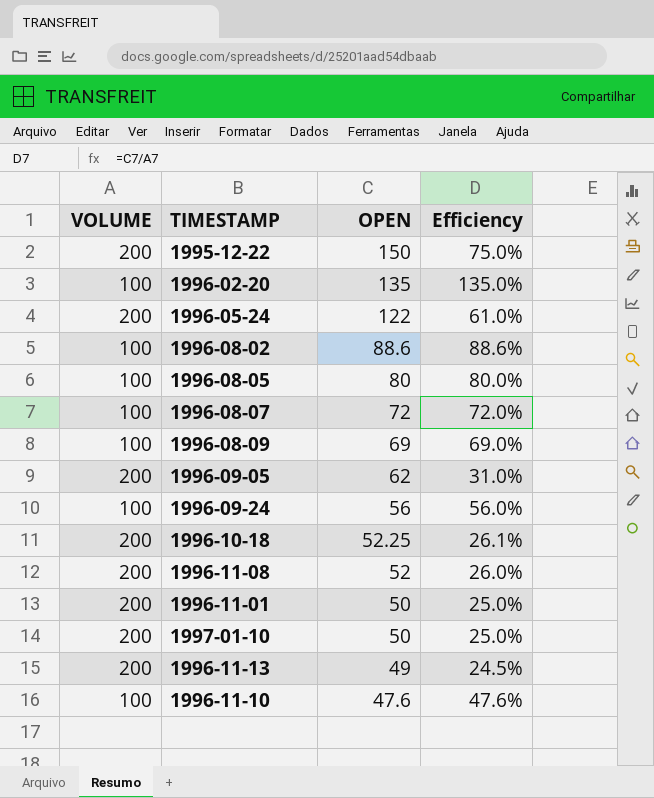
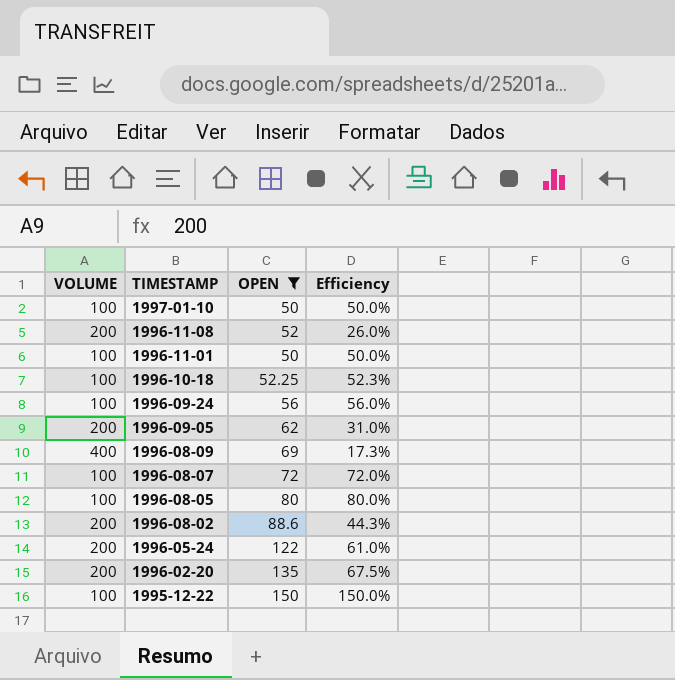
filter: none -> OPEN >= 50
row order: OPEN descending -> TIMESTAMP descending
1997-01-10 | VOLUME: 200 -> 100
1997-01-10 | Efficiency: 25.0% -> 50.0%
1996-11-01 | VOLUME: 200 -> 100
1996-11-01 | Efficiency: 25.0% -> 50.0%
1996-10-18 | VOLUME: 200 -> 100
1996-10-18 | Efficiency: 26.1% -> 52.3%
1996-08-09 | VOLUME: 100 -> 400
1996-08-09 | Efficiency: 69.0% -> 17.3%
1996-08-02 | VOLUME: 100 -> 200
1996-08-02 | Efficiency: 88.6% -> 44.3%
1996-02-20 | VOLUME: 100 -> 200
1996-02-20 | Efficiency: 135.0% -> 67.5%
1995-12-22 | VOLUME: 200 -> 100
1995-12-22 | Efficiency: 75.0% -> 150.0%

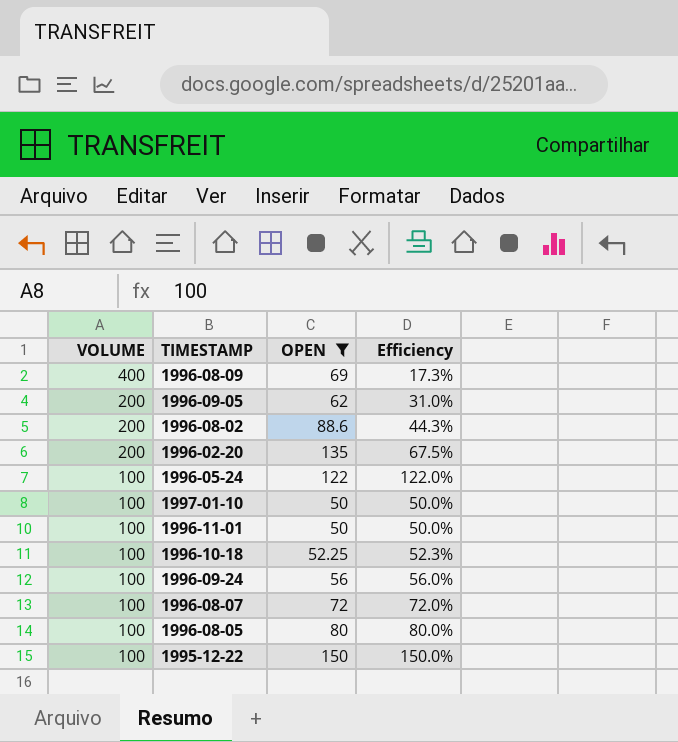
row order: TIMESTAMP descending -> VOLUME descending
row 1996-11-08: 200 | 52 | 26.0% -> none
1996-05-24 | VOLUME: 200 -> 100
1996-05-24 | Efficiency: 61.0% -> 122.0%

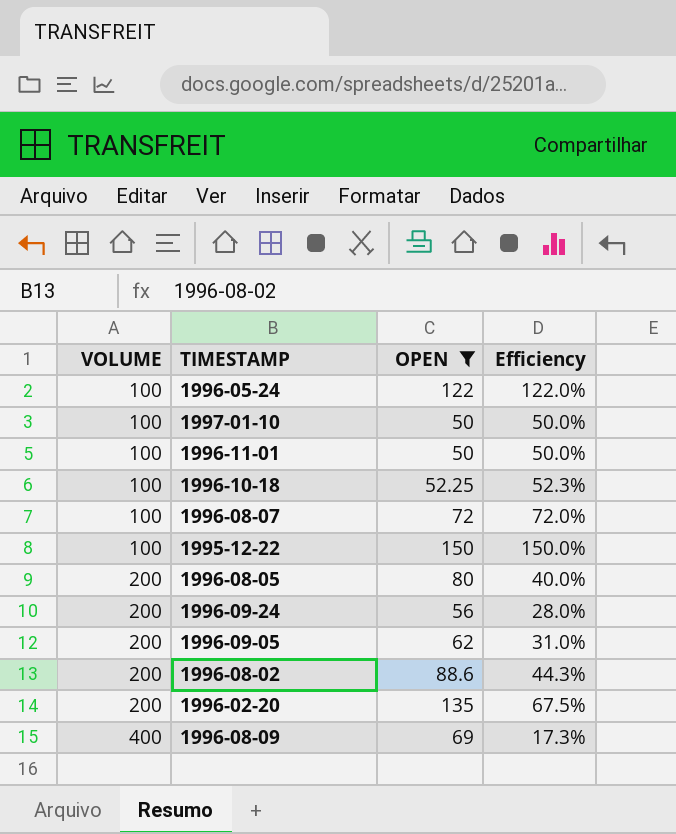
row order: VOLUME descending -> VOLUME ascending
1996-08-05 | VOLUME: 100 -> 200
1996-08-05 | Efficiency: 80.0% -> 40.0%
1996-09-24 | VOLUME: 100 -> 200
1996-09-24 | Efficiency: 56.0% -> 28.0%

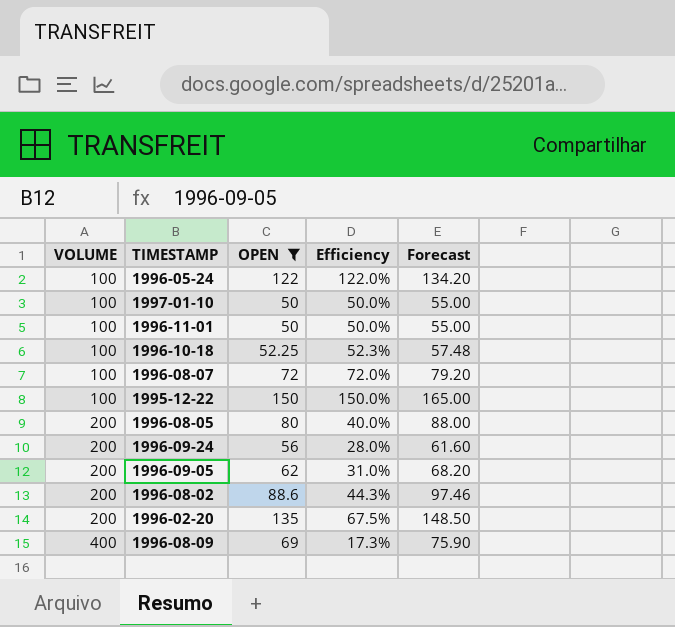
column Forecast | formula: none -> [OPEN] * 1.1

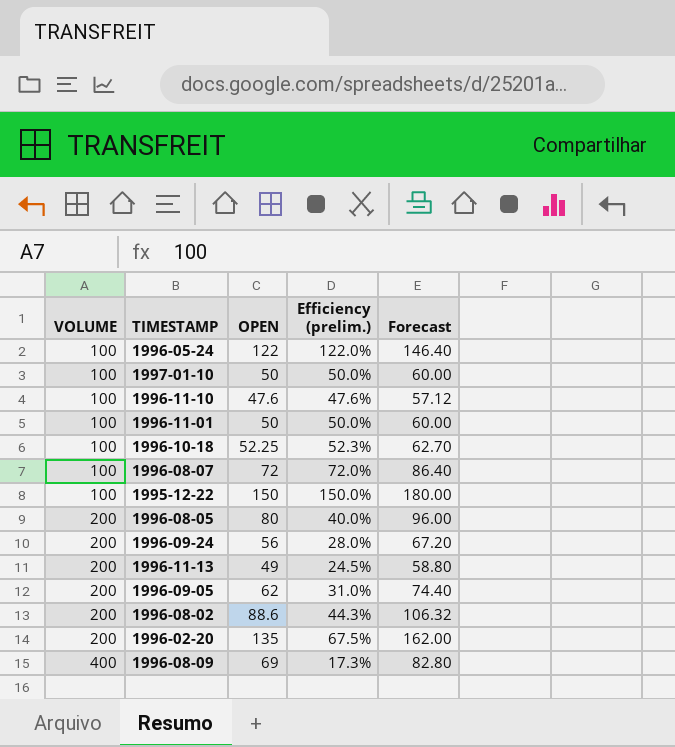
filter: OPEN >= 50 -> none
column name: Efficiency -> Efficiency (prelim.)
column Forecast | formula: [OPEN] * 1.1 -> [OPEN] * 1.2

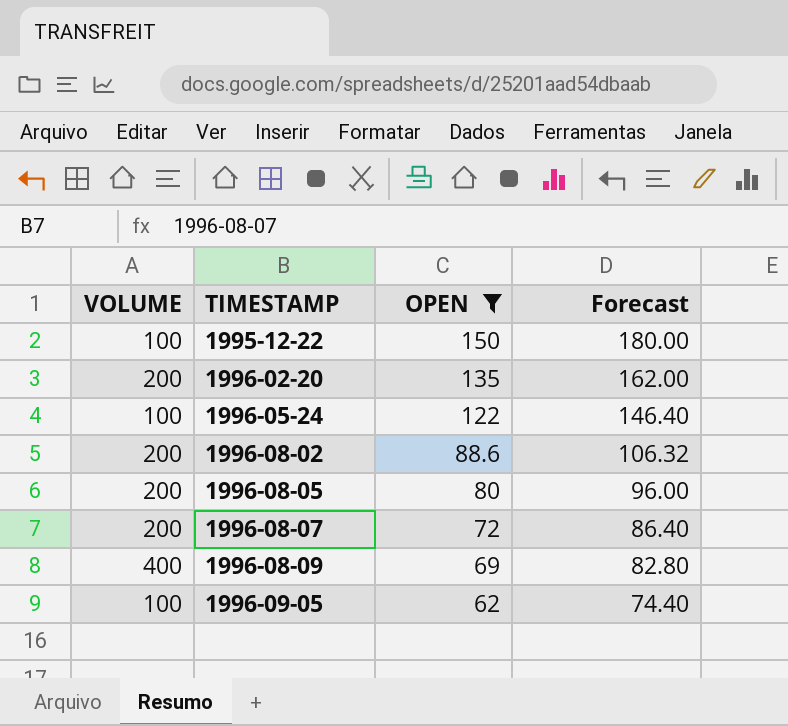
filter: none -> OPEN >= 62
row order: VOLUME ascending -> TIMESTAMP ascending
column Efficiency (prelim.) | formula: [OPEN] / [VOLUME] -> none
1996-08-07 | VOLUME: 100 -> 200
1996-09-05 | VOLUME: 200 -> 100

